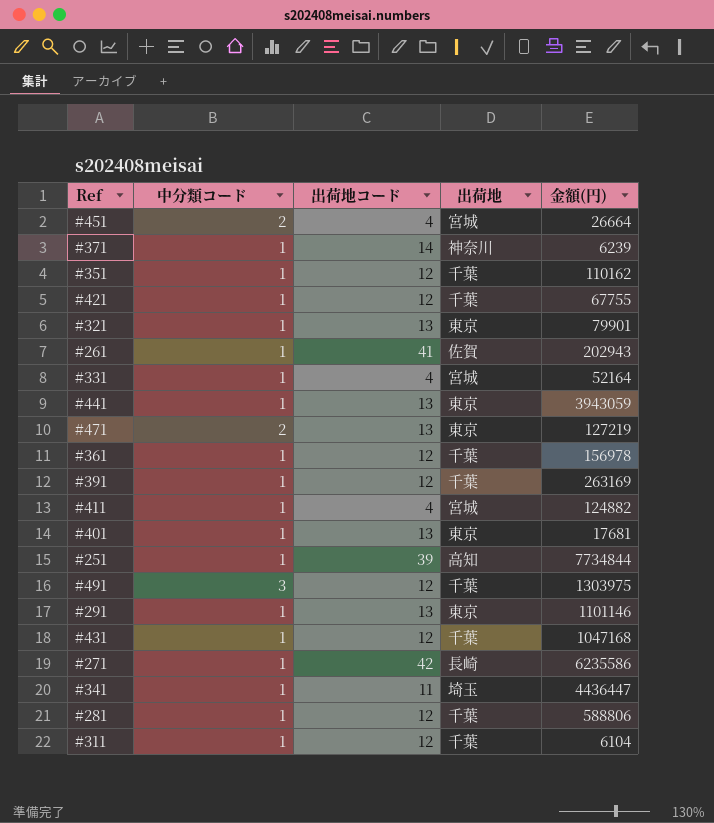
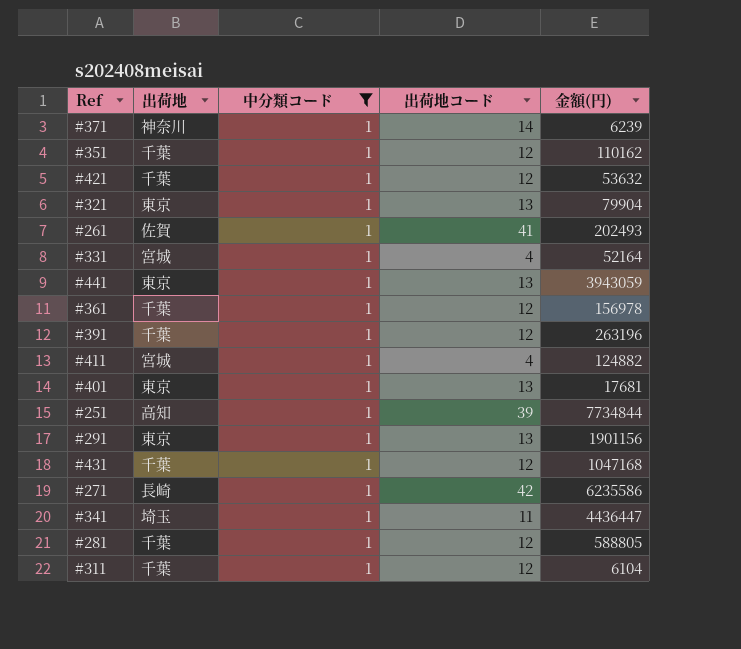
filter: none -> 中分類コード = 1
column 出荷地 | position: 4 -> 2
#421 | 金額(円): 67755 -> 53632
#321 | 金額(円): 79901 -> 79904
#261 | 金額(円): 202943 -> 202493
#391 | 金額(円): 263169 -> 263196
#291 | 金額(円): 1101146 -> 1901156
#281 | 金額(円): 588806 -> 588805

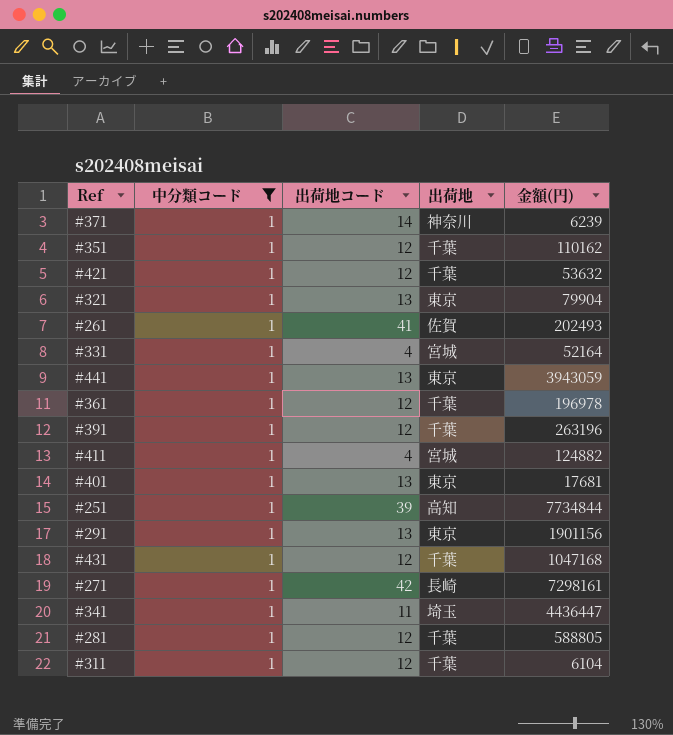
column 出荷地 | position: 2 -> 4
#361 | 金額(円): 156978 -> 196978
#271 | 金額(円): 6235586 -> 7298161

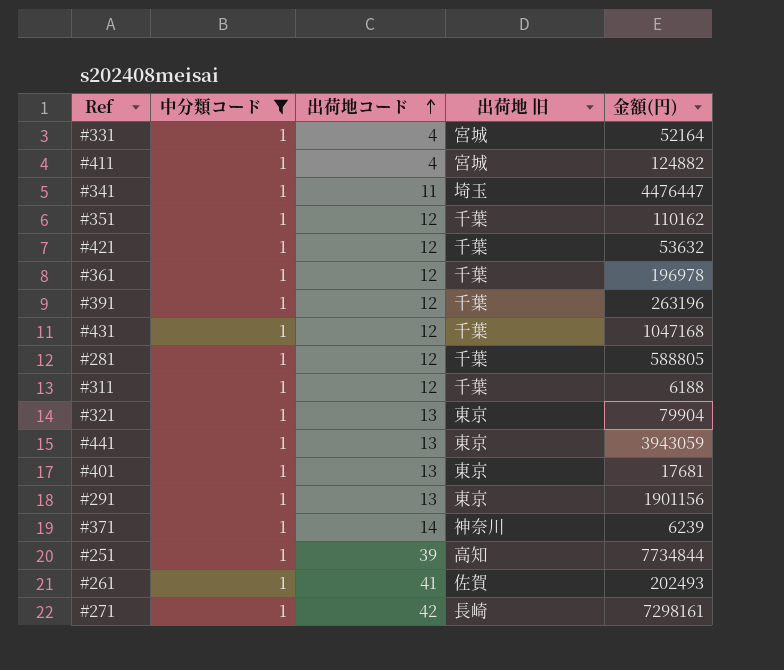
row order: none -> 出荷地コード ascending
column name: 出荷地 -> 出荷地 旧
#341 | 金額(円): 4436447 -> 4476447
#311 | 金額(円): 6104 -> 6188

